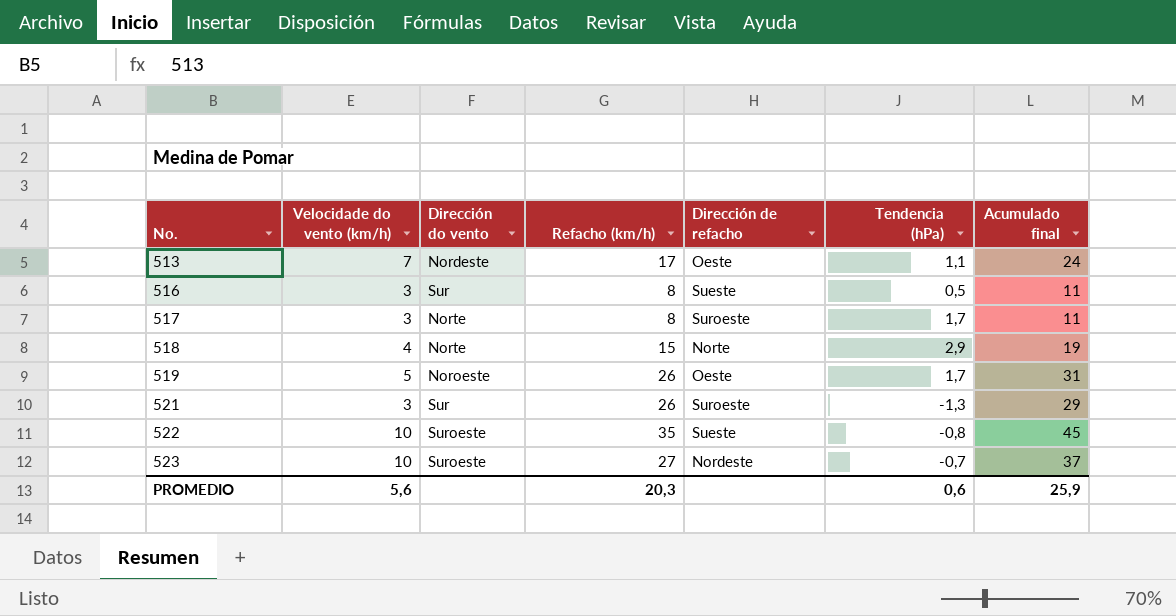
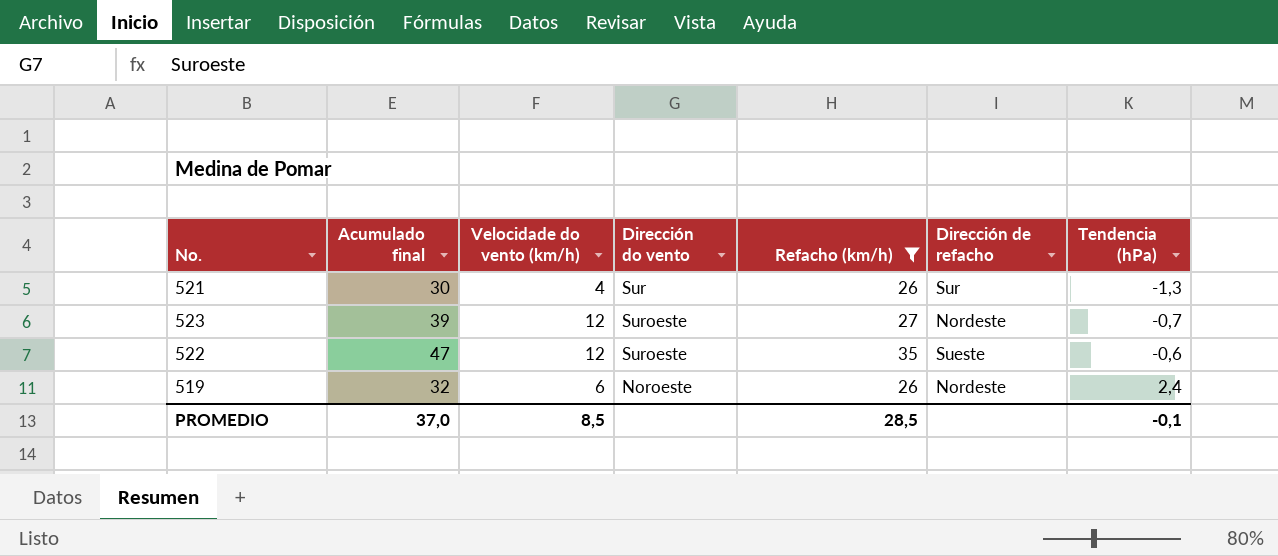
filter: none -> Refacho (km/h) >= 26
row order: No. ascending -> Tendencia (hPa) ascending
column Acumulado final | position: 7 -> 2
521 | Acumulado final: 29 -> 30
521 | Velocidade do vento (km/h): 3 -> 4
521 | Dirección de refacho: Suroeste -> Sur
523 | Acumulado final: 37 -> 39
523 | Velocidade do vento (km/h): 10 -> 12
522 | Acumulado final: 45 -> 47
522 | Velocidade do vento (km/h): 10 -> 12
522 | Tendencia (hPa): -0,8 -> -0,6
519 | Acumulado final: 31 -> 32
519 | Velocidade do vento (km/h): 5 -> 6
519 | Dirección de refacho: Oeste -> Nordeste
519 | Tendencia (hPa): 1,7 -> 2,4
PROMEDIO | Acumulado final: 25,9 -> 37,0
PROMEDIO | Velocidade do vento (km/h): 5,6 -> 8,5
PROMEDIO | Refacho (km/h): 20,3 -> 28,5
PROMEDIO | Tendencia (hPa): 0,6 -> -0,1

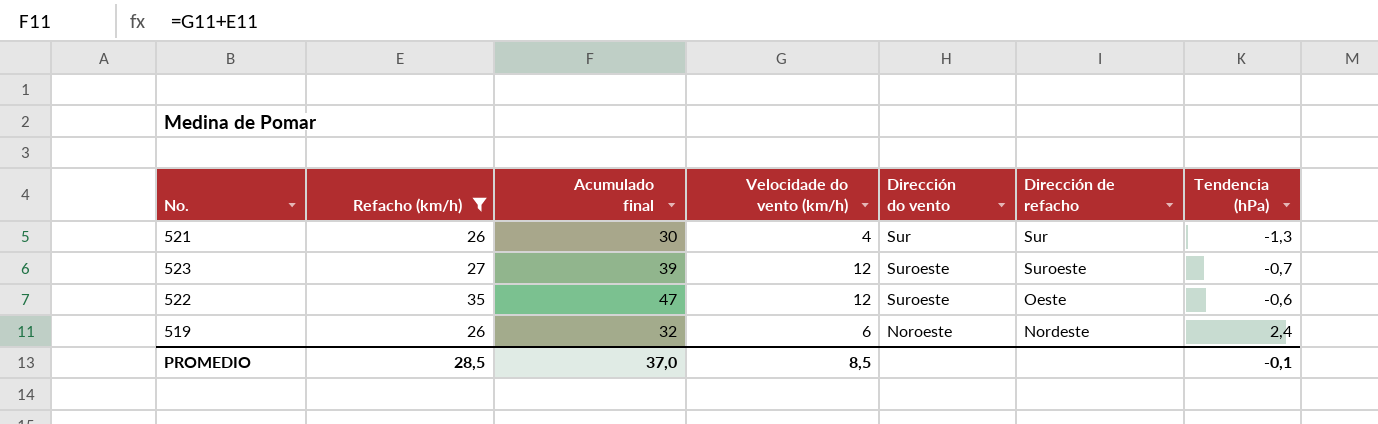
column Refacho (km/h) | position: 5 -> 2
523 | Dirección de refacho: Nordeste -> Suroeste
522 | Dirección de refacho: Sueste -> Oeste

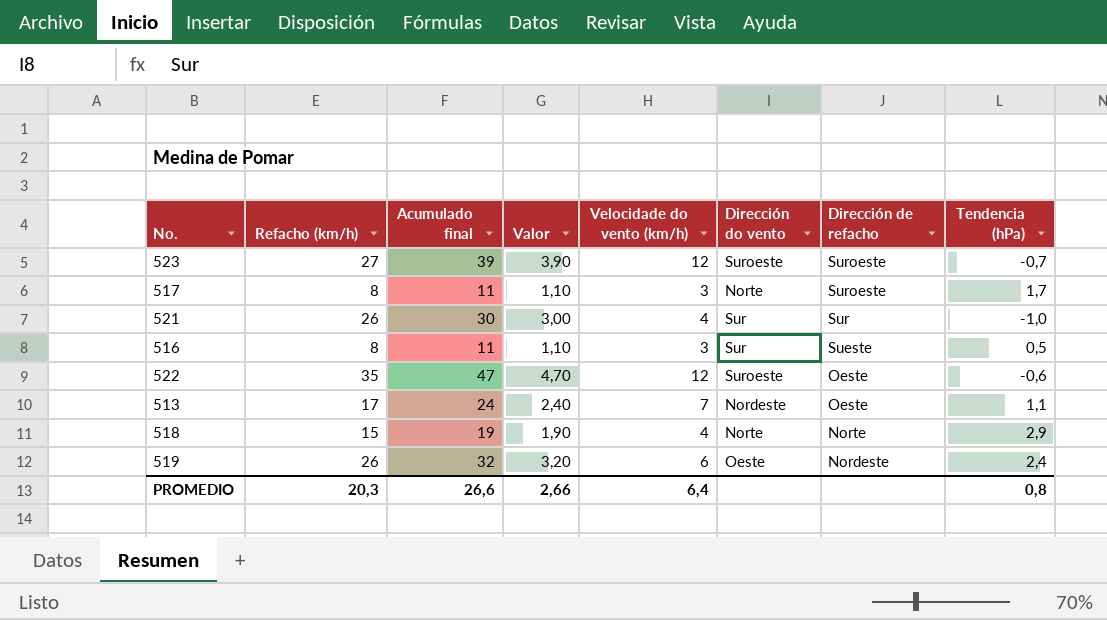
filter: Refacho (km/h) >= 26 -> none
row order: Tendencia (hPa) ascending -> Dirección de refacho descending
column Valor | formula: none -> [Acumulado final] * 0,1
521 | Tendencia (hPa): -1,3 -> -1,0
519 | Dirección do vento: Noroeste -> Oeste
PROMEDIO | Refacho (km/h): 28,5 -> 20,3
PROMEDIO | Acumulado final: 37,0 -> 26,6
PROMEDIO | Velocidade do vento (km/h): 8,5 -> 6,4
PROMEDIO | Tendencia (hPa): -0,1 -> 0,8

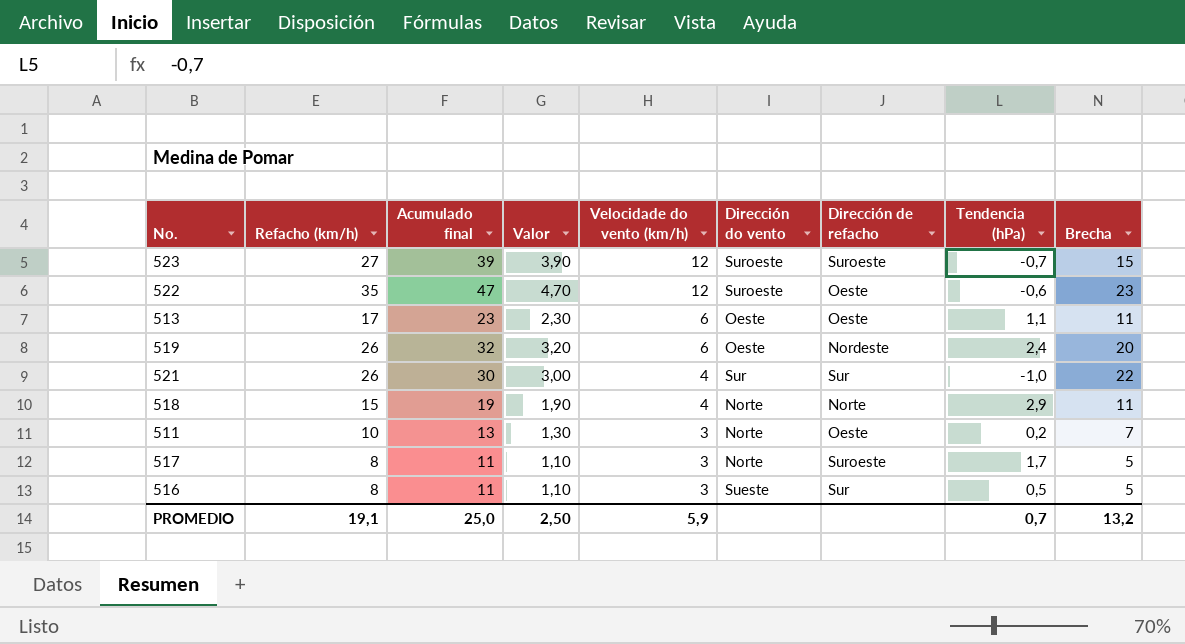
row order: Dirección de refacho descending -> Velocidade do vento (km/h) descending
column Brecha | formula: none -> [Refacho (km/h)] - [Velocidade do vento (km/h)]
513 | Acumulado final: 24 -> 23
513 | Valor: 2,40 -> 2,30
513 | Velocidade do vento (km/h): 7 -> 6
513 | Dirección do vento: Nordeste -> Oeste
row 511: none -> 10 | 13 | 1,30 | 3 | Norte | Oeste | 0,2 | 7
516 | Dirección do vento: Sur -> Sueste
516 | Dirección de refacho: Sueste -> Sur
PROMEDIO | Refacho (km/h): 20,3 -> 19,1
PROMEDIO | Acumulado final: 26,6 -> 25,0
PROMEDIO | Valor: 2,66 -> 2,50
PROMEDIO | Velocidade do vento (km/h): 6,4 -> 5,9
PROMEDIO | Tendencia (hPa): 0,8 -> 0,7

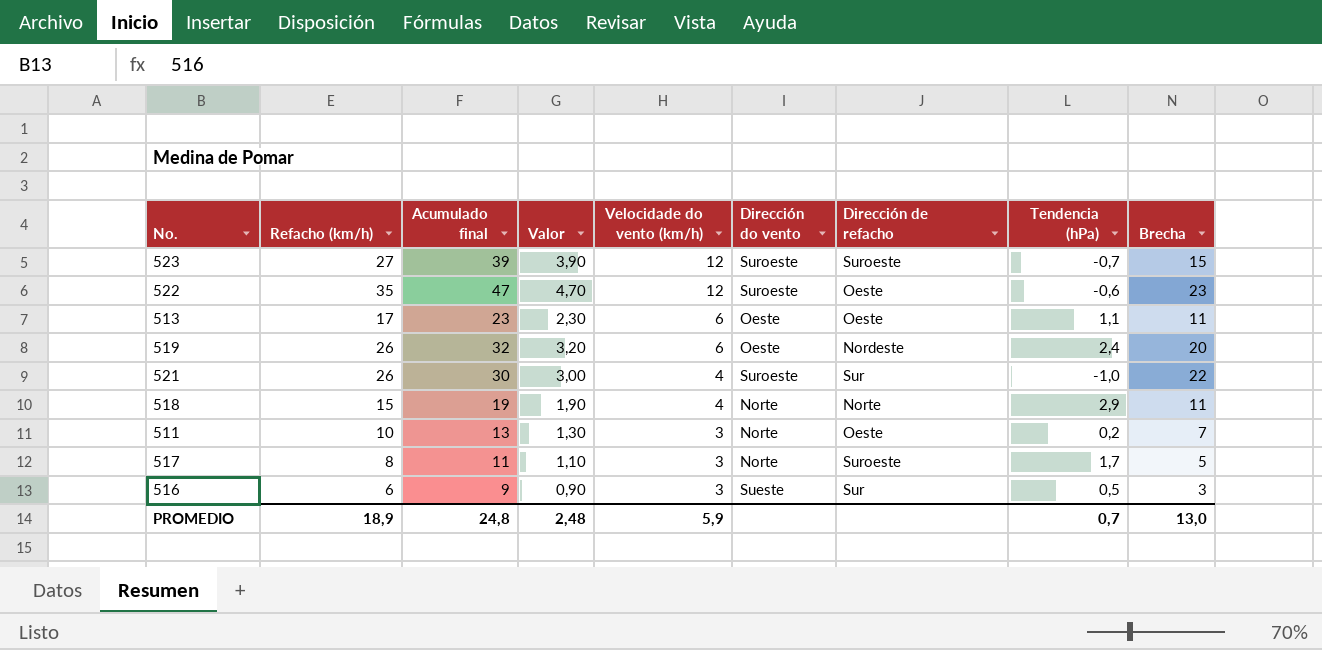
521 | Dirección do vento: Sur -> Suroeste
516 | Refacho (km/h): 8 -> 6
516 | Acumulado final: 11 -> 9
516 | Valor: 1,10 -> 0,90
516 | Brecha: 5 -> 3
PROMEDIO | Refacho (km/h): 19,1 -> 18,9
PROMEDIO | Acumulado final: 25,0 -> 24,8
PROMEDIO | Valor: 2,50 -> 2,48
PROMEDIO | Brecha: 13,2 -> 13,0

